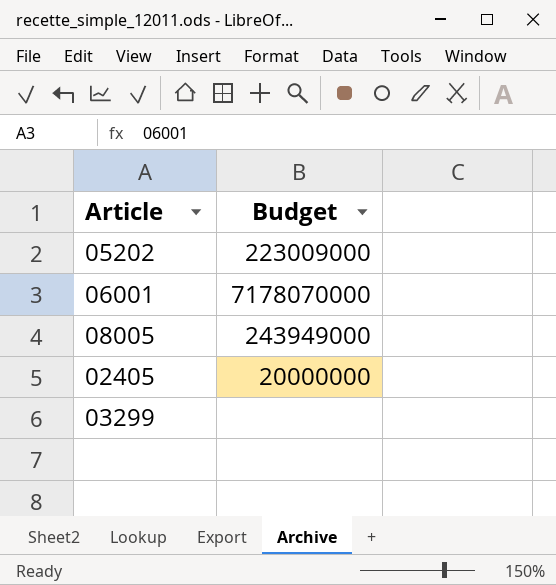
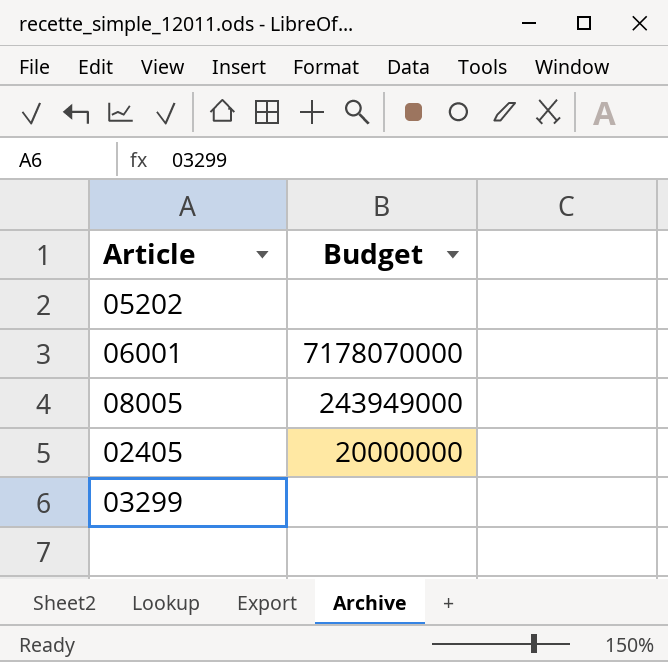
05202 | Budget: 223009000 -> none

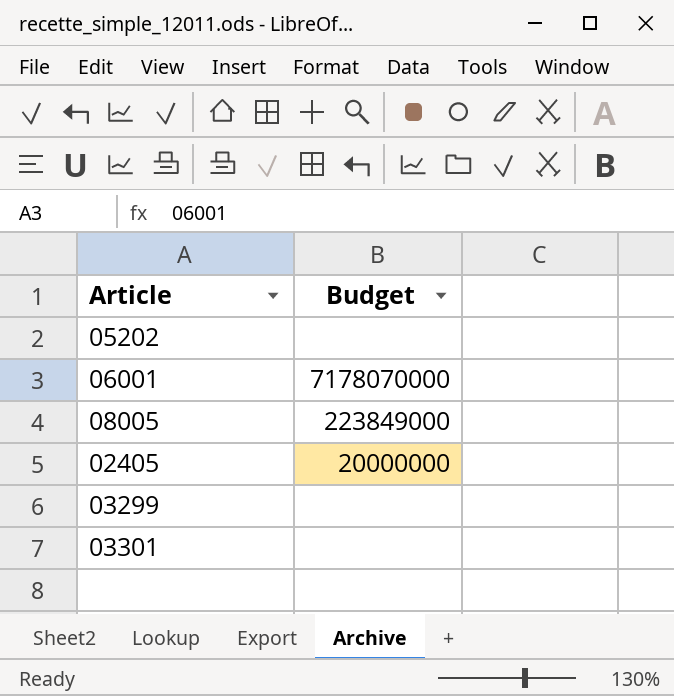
08005 | Budget: 243949000 -> 223849000
row 03301: none -> none

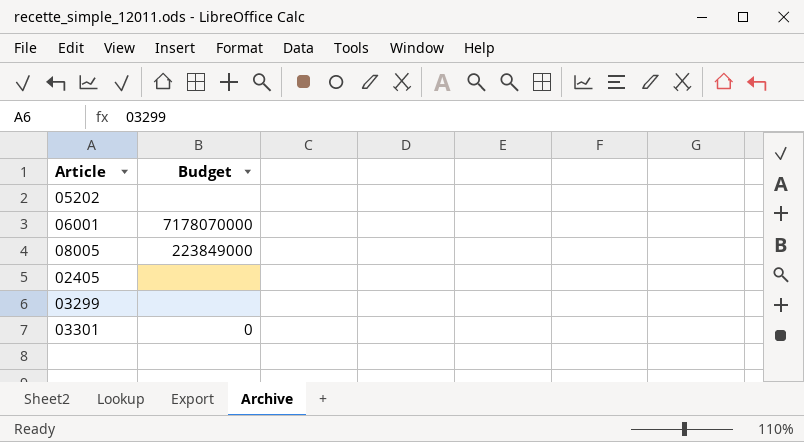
02405 | Budget: 20000000 -> none
03301 | Budget: none -> 0

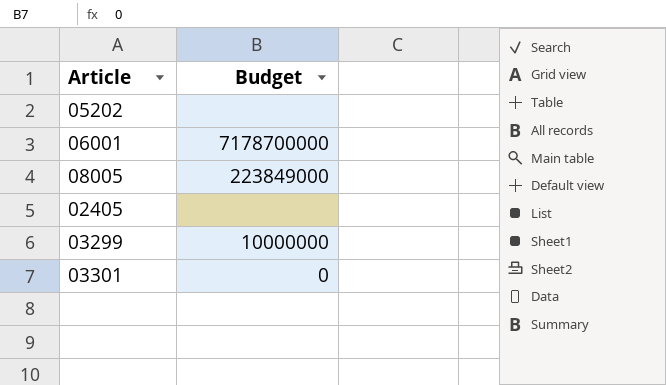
06001 | Budget: 7178070000 -> 7178700000
03299 | Budget: none -> 10000000

